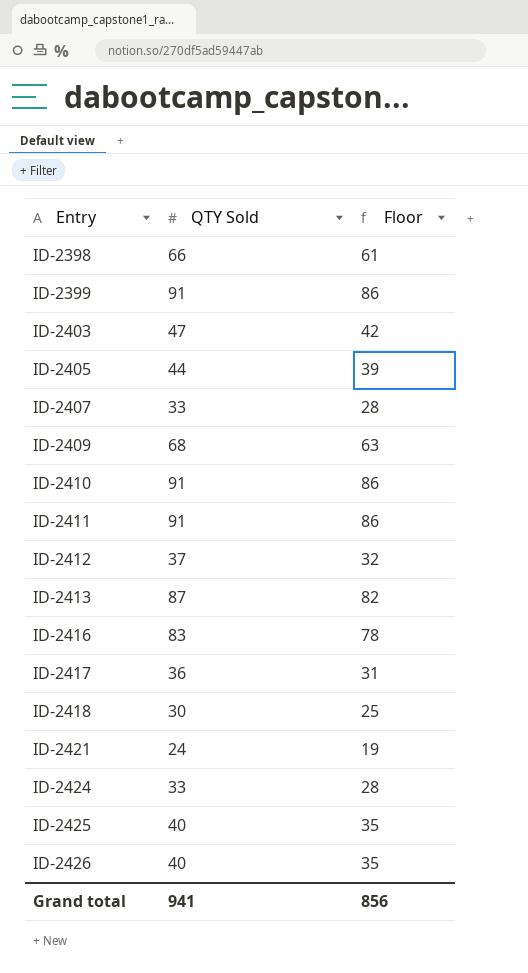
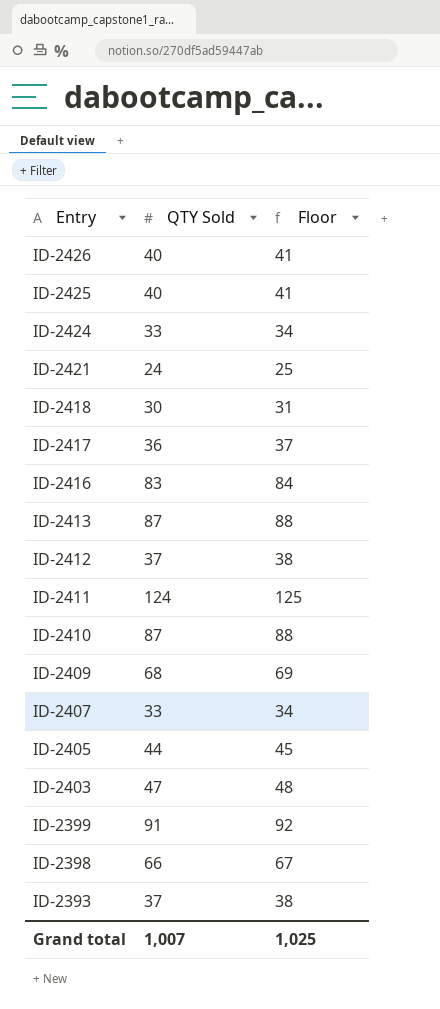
row order: Entry ascending -> Entry descending
column Floor | formula: [QTY Sold] - 5 -> [QTY Sold] + 1
ID-2411 | QTY Sold: 91 -> 124
ID-2410 | QTY Sold: 91 -> 87
row ID-2393: none -> 37 | 38
Grand total | QTY Sold: 941 -> 1,007
Grand total | Floor: 856 -> 1,025

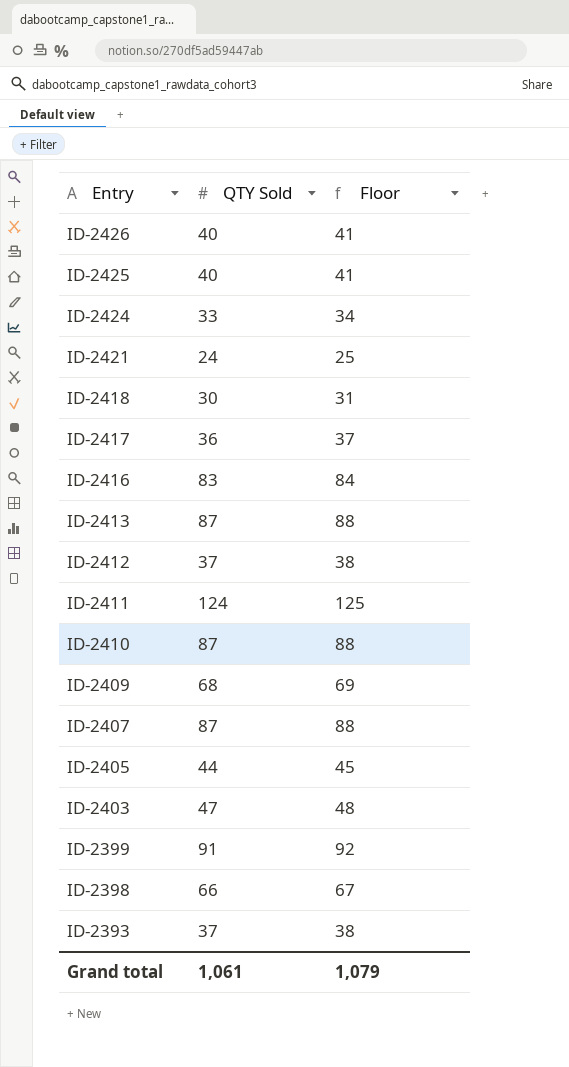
ID-2407 | QTY Sold: 33 -> 87
ID-2407 | Floor: 34 -> 88
Grand total | QTY Sold: 1,007 -> 1,061
Grand total | Floor: 1,025 -> 1,079

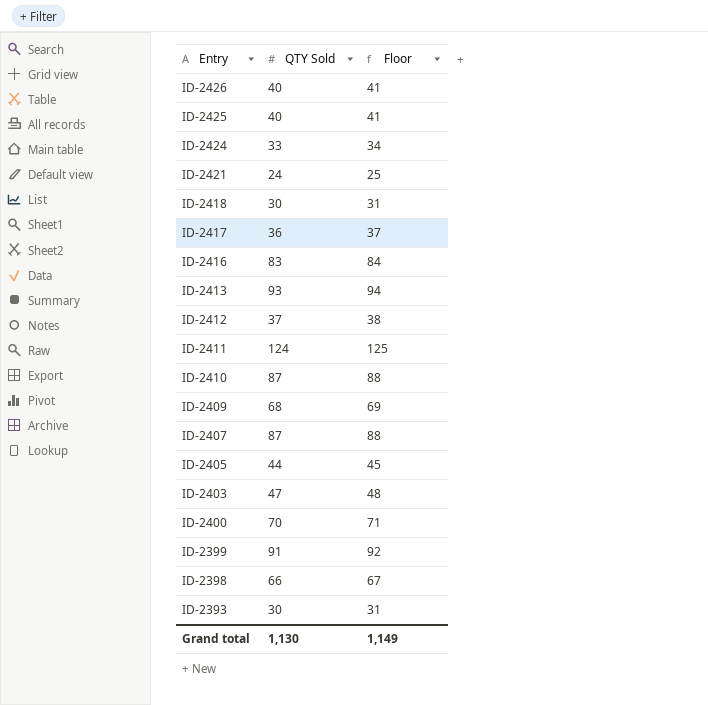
ID-2413 | QTY Sold: 87 -> 93
ID-2413 | Floor: 88 -> 94
row ID-2400: none -> 70 | 71
ID-2393 | QTY Sold: 37 -> 30
ID-2393 | Floor: 38 -> 31
Grand total | QTY Sold: 1,061 -> 1,130
Grand total | Floor: 1,079 -> 1,149

